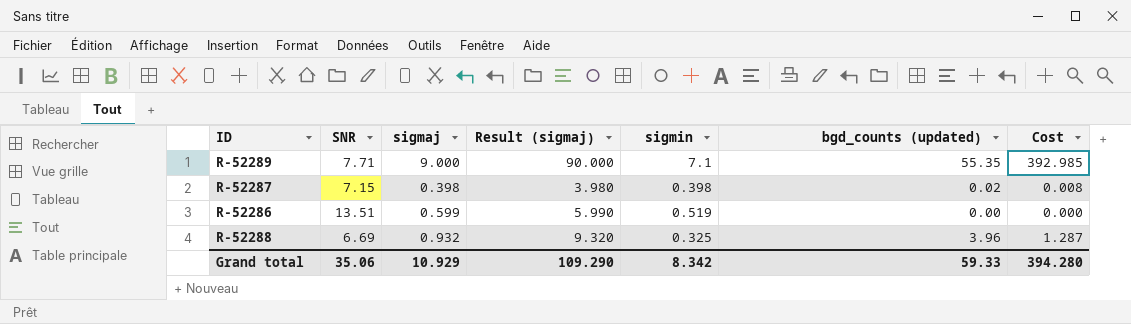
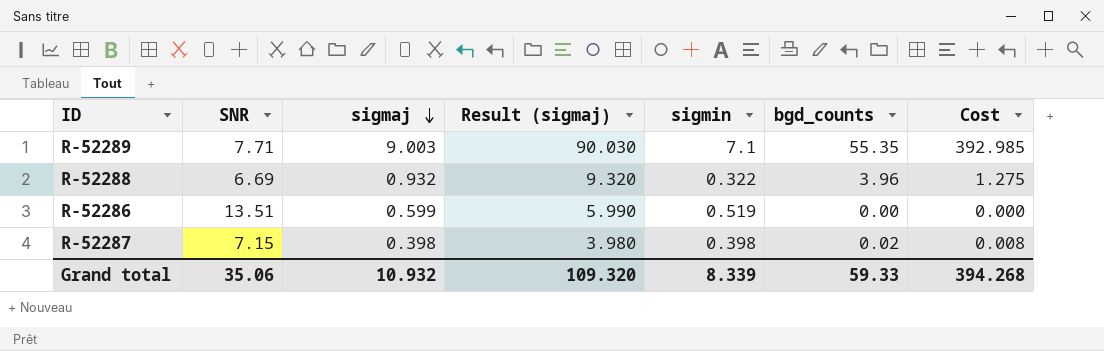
row order: none -> sigmaj descending
column name: bgd_counts (updated) -> bgd_counts
R-52289 | sigmaj: 9.000 -> 9.003
R-52289 | Result (sigmaj): 90.000 -> 90.030
R-52288 | sigmin: 0.325 -> 0.322
R-52288 | Cost: 1.287 -> 1.275
Grand total | sigmaj: 10.929 -> 10.932
Grand total | Result (sigmaj): 109.290 -> 109.320
Grand total | sigmin: 8.342 -> 8.339
Grand total | Cost: 394.280 -> 394.268

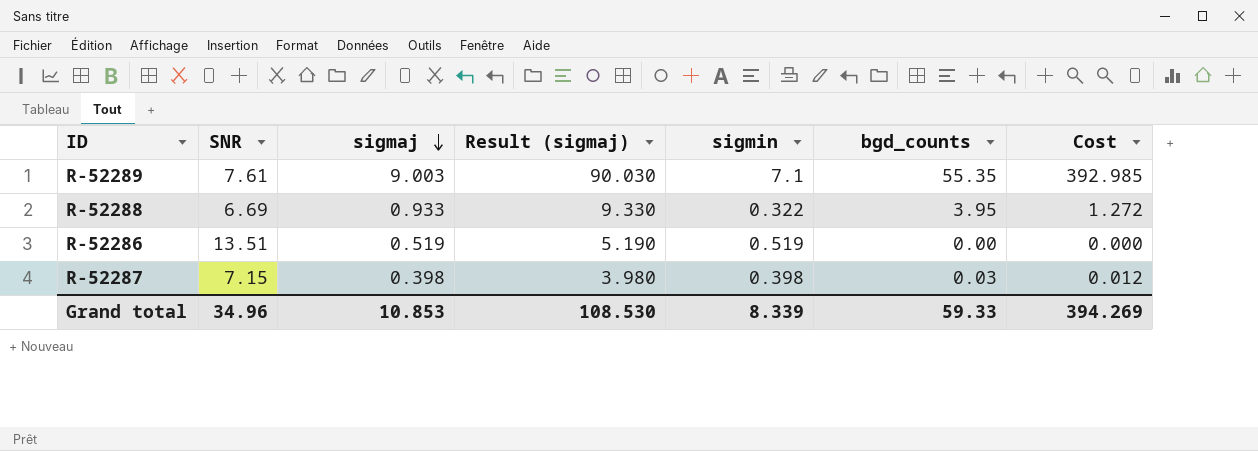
R-52289 | SNR: 7.71 -> 7.61
R-52288 | sigmaj: 0.932 -> 0.933
R-52288 | Result (sigmaj): 9.320 -> 9.330
R-52288 | bgd_counts: 3.96 -> 3.95
R-52288 | Cost: 1.275 -> 1.272
R-52286 | sigmaj: 0.599 -> 0.519
R-52286 | Result (sigmaj): 5.990 -> 5.190
R-52287 | bgd_counts: 0.02 -> 0.03
R-52287 | Cost: 0.008 -> 0.012
Grand total | SNR: 35.06 -> 34.96
Grand total | sigmaj: 10.932 -> 10.853
Grand total | Result (sigmaj): 109.320 -> 108.530
Grand total | Cost: 394.268 -> 394.269

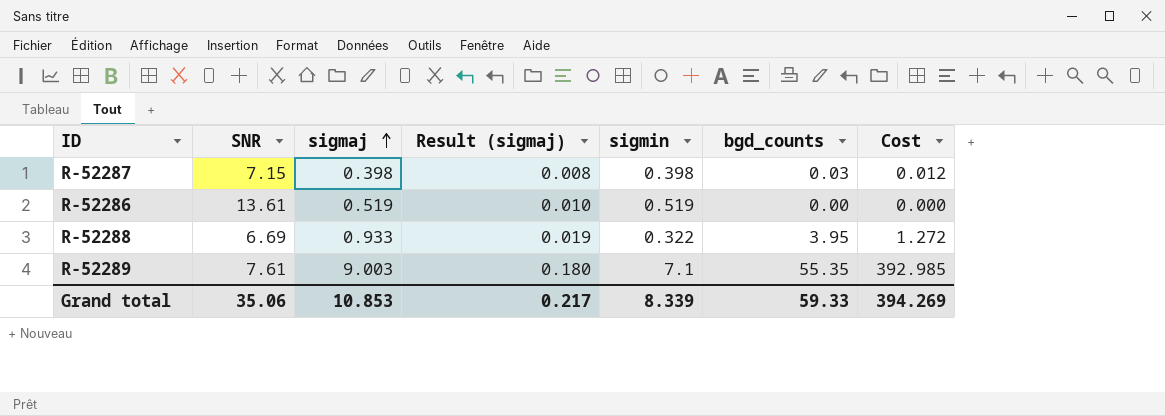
row order: sigmaj descending -> sigmaj ascending
column Result (sigmaj) | formula: [sigmaj] * 10 -> [sigmaj] * 0.02
R-52286 | SNR: 13.51 -> 13.61
Grand total | SNR: 34.96 -> 35.06
Grand total | Result (sigmaj): 108.530 -> 0.217

